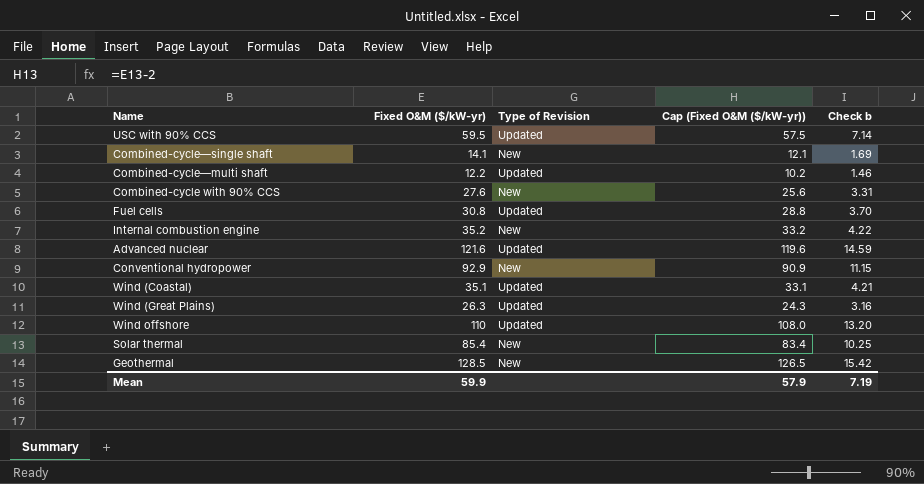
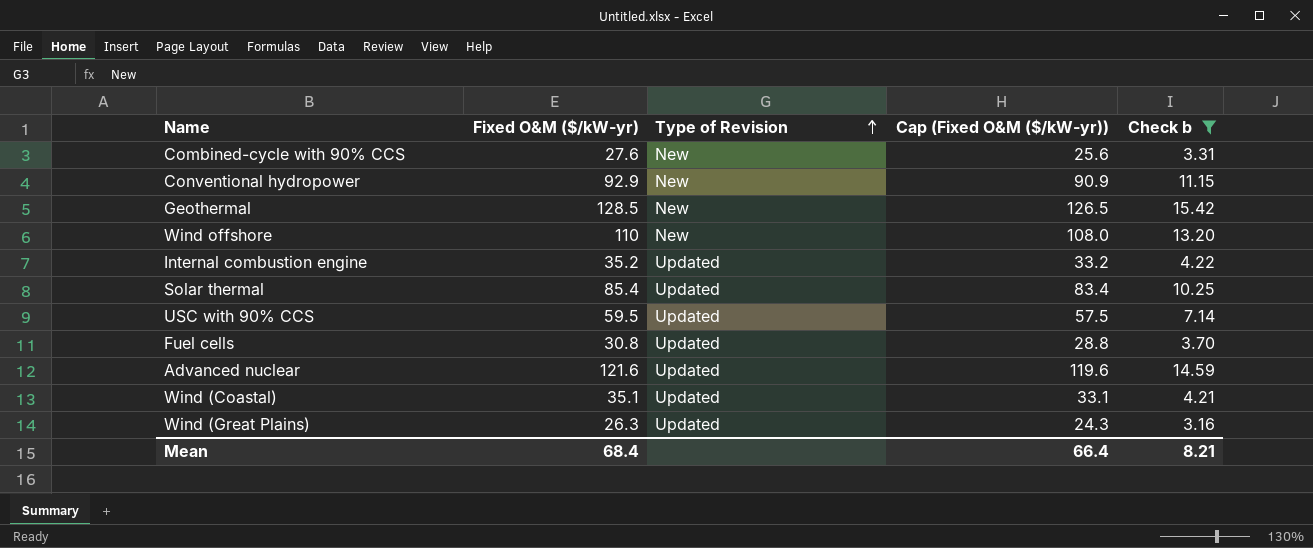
filter: none -> Check b >= 3.16
row order: none -> Type of Revision ascending
Wind offshore | Type of Revision: Updated -> New
Internal combustion engine | Type of Revision: New -> Updated
Solar thermal | Type of Revision: New -> Updated
Mean | Fixed O&M ($/kW-yr): 59.9 -> 68.4
Mean | Cap (Fixed O&M ($/kW-yr)): 57.9 -> 66.4
Mean | Check b: 7.19 -> 8.21

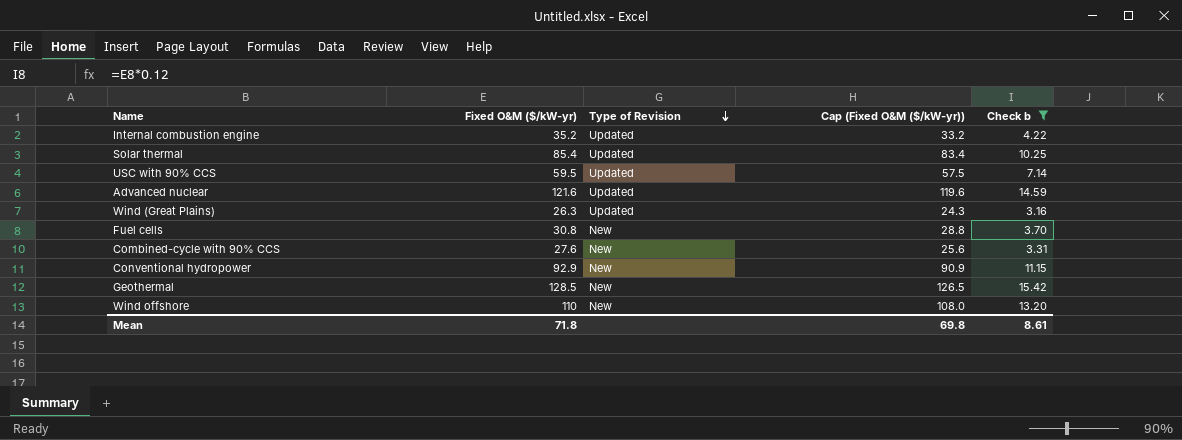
row order: Type of Revision ascending -> Type of Revision descending
row Wind (Coastal): 35.1 | Updated | 33.1 | 4.21 -> none
Fuel cells | Type of Revision: Updated -> New
Mean | Fixed O&M ($/kW-yr): 68.4 -> 71.8
Mean | Cap (Fixed O&M ($/kW-yr)): 66.4 -> 69.8
Mean | Check b: 8.21 -> 8.61

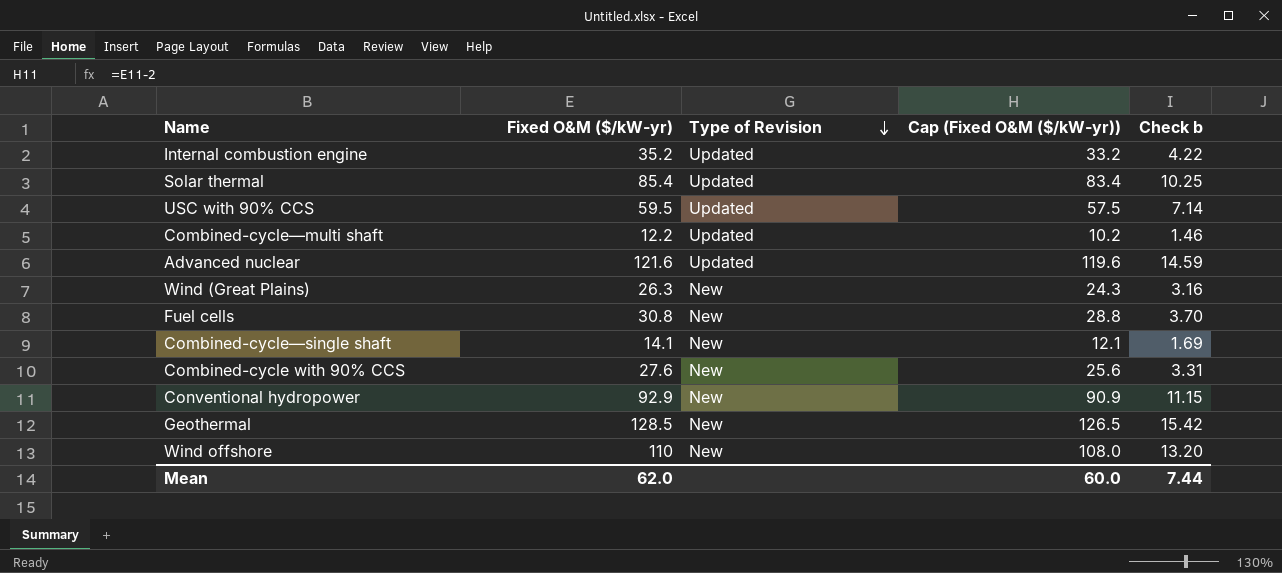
filter: Check b >= 3.16 -> none
Wind (Great Plains) | Type of Revision: Updated -> New
Mean | Fixed O&M ($/kW-yr): 71.8 -> 62.0
Mean | Cap (Fixed O&M ($/kW-yr)): 69.8 -> 60.0
Mean | Check b: 8.61 -> 7.44

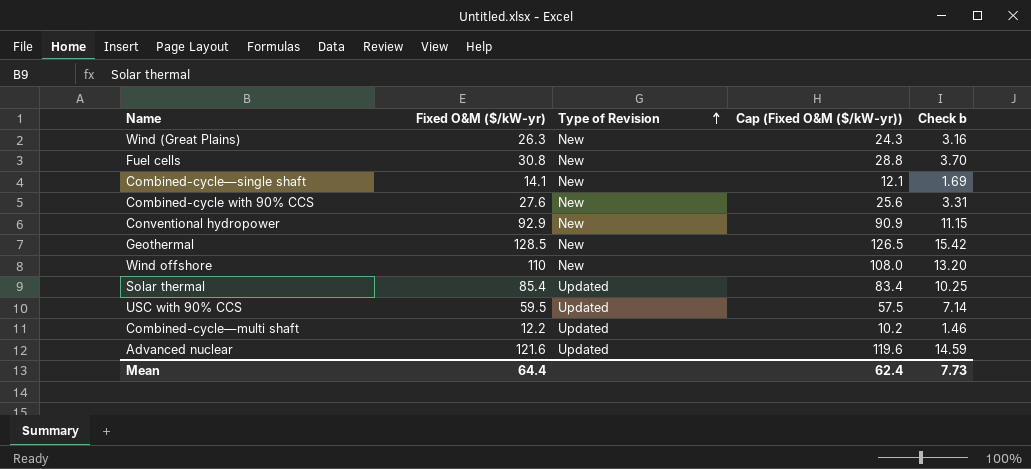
row order: Type of Revision descending -> Type of Revision ascending
row Internal combustion engine: 35.2 | Updated | 33.2 | 4.22 -> none
Mean | Fixed O&M ($/kW-yr): 62.0 -> 64.4
Mean | Cap (Fixed O&M ($/kW-yr)): 60.0 -> 62.4
Mean | Check b: 7.44 -> 7.73

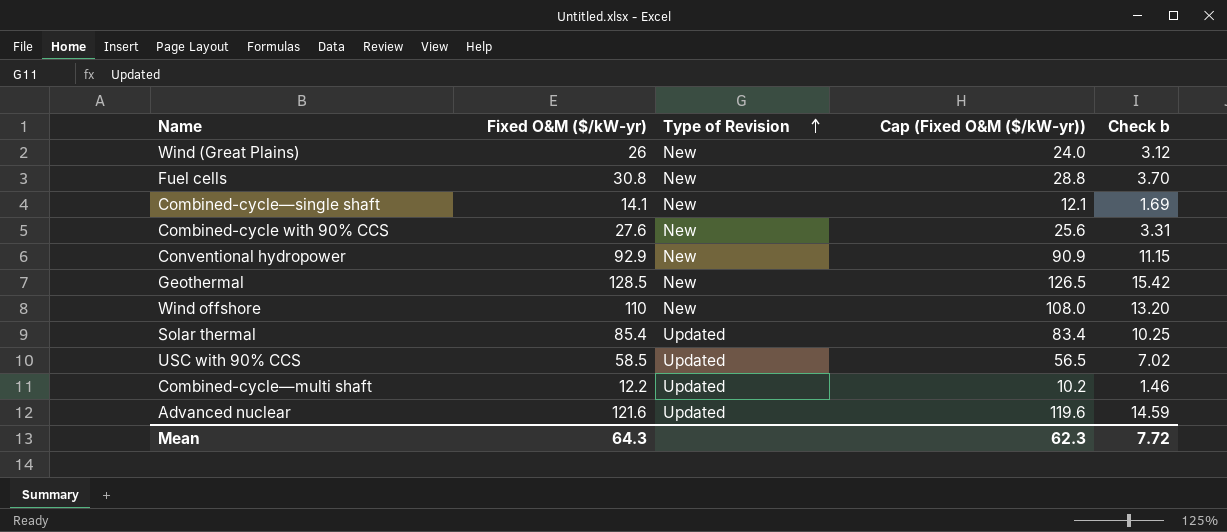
Wind (Great Plains) | Fixed O&M ($/kW-yr): 26.3 -> 26
Wind (Great Plains) | Cap (Fixed O&M ($/kW-yr)): 24.3 -> 24.0
Wind (Great Plains) | Check b: 3.16 -> 3.12
USC with 90% CCS | Fixed O&M ($/kW-yr): 59.5 -> 58.5
USC with 90% CCS | Cap (Fixed O&M ($/kW-yr)): 57.5 -> 56.5
USC with 90% CCS | Check b: 7.14 -> 7.02
Mean | Fixed O&M ($/kW-yr): 64.4 -> 64.3
Mean | Cap (Fixed O&M ($/kW-yr)): 62.4 -> 62.3
Mean | Check b: 7.73 -> 7.72

